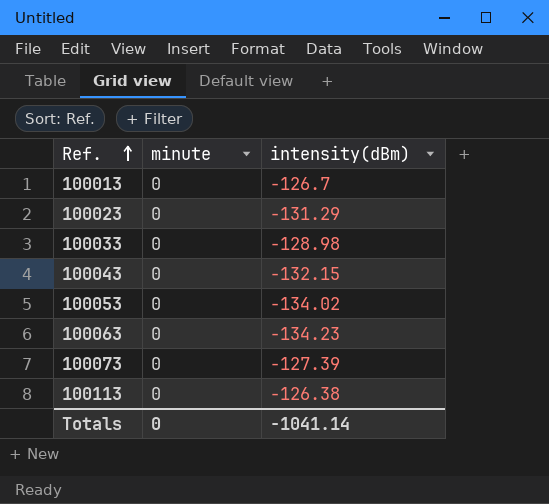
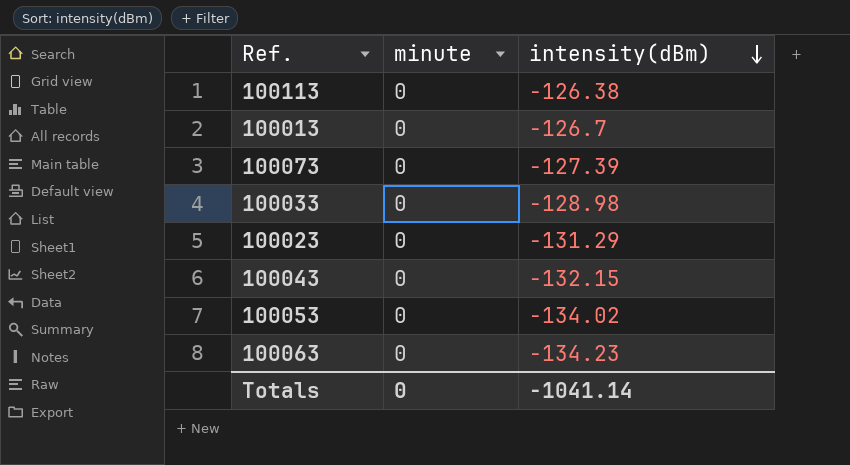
row order: Ref. ascending -> intensity(dBm) descending

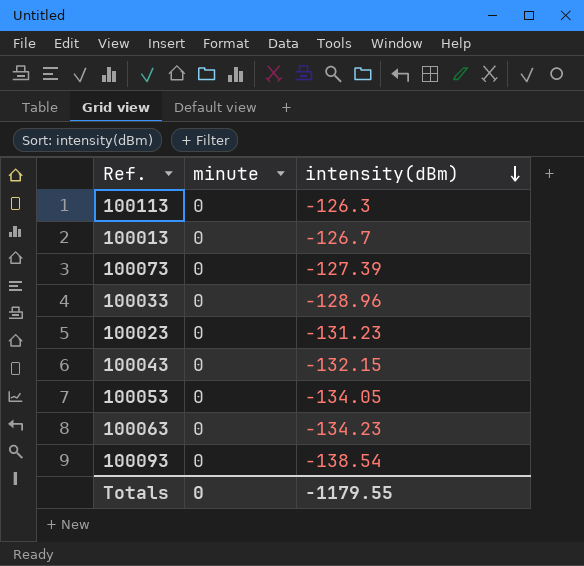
100113 | intensity(dBm): -126.38 -> -126.3
100033 | intensity(dBm): -128.98 -> -128.96
100023 | intensity(dBm): -131.29 -> -131.23
100053 | intensity(dBm): -134.02 -> -134.05
row 100093: none -> 0 | -138.54
Totals | intensity(dBm): -1041.14 -> -1179.55

